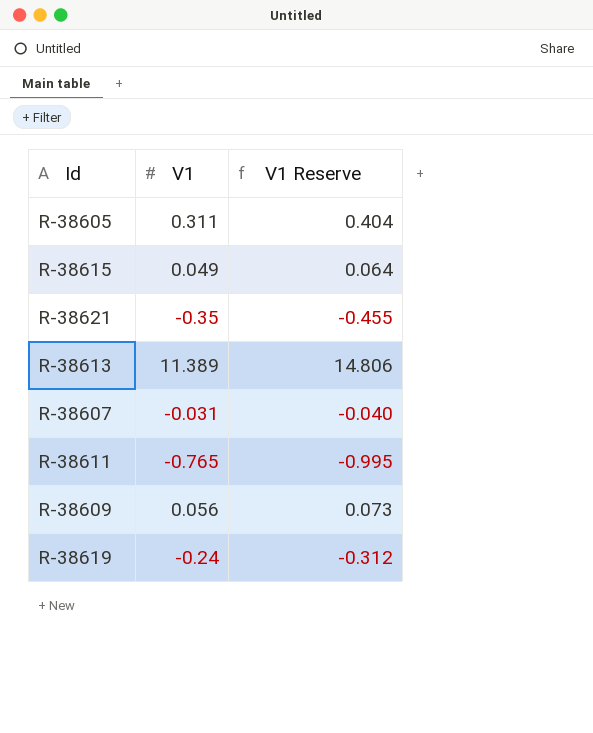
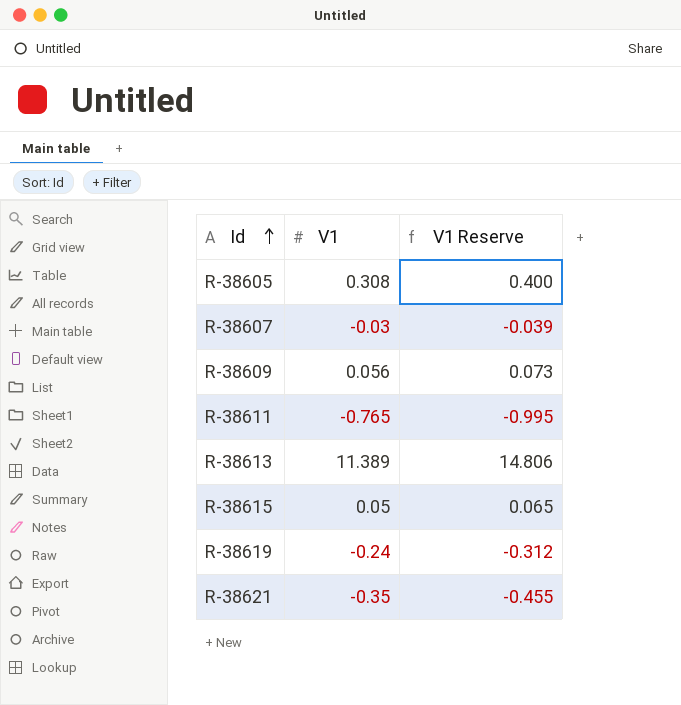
row order: none -> Id ascending
R-38605 | V1: 0.311 -> 0.308
R-38605 | V1 Reserve: 0.404 -> 0.400
R-38607 | V1: -0.031 -> -0.03
R-38607 | V1 Reserve: -0.040 -> -0.039
R-38615 | V1: 0.049 -> 0.05
R-38615 | V1 Reserve: 0.064 -> 0.065

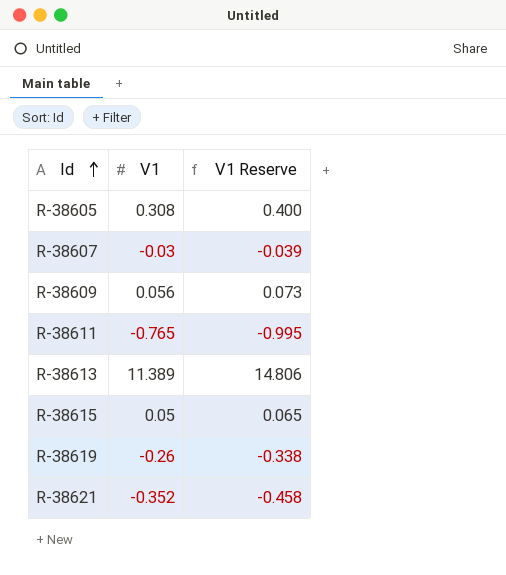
R-38619 | V1: -0.24 -> -0.26
R-38619 | V1 Reserve: -0.312 -> -0.338
R-38621 | V1: -0.35 -> -0.352
R-38621 | V1 Reserve: -0.455 -> -0.458

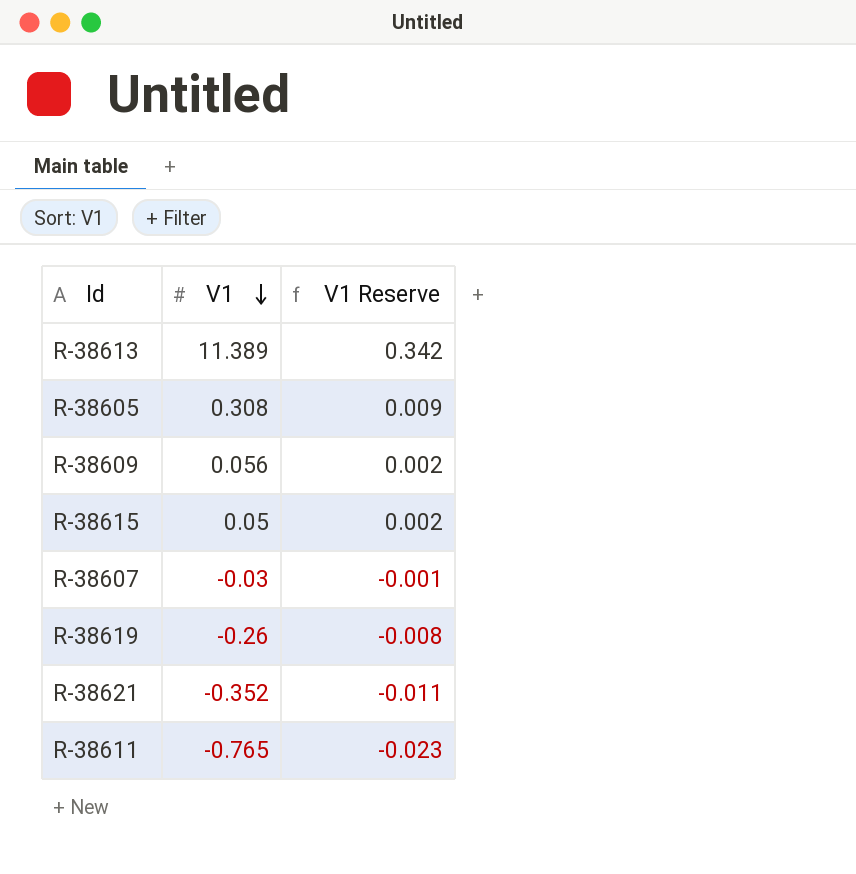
row order: Id ascending -> V1 descending
column V1 Reserve | formula: [V1] * 1.3 -> [V1] * 0.03

